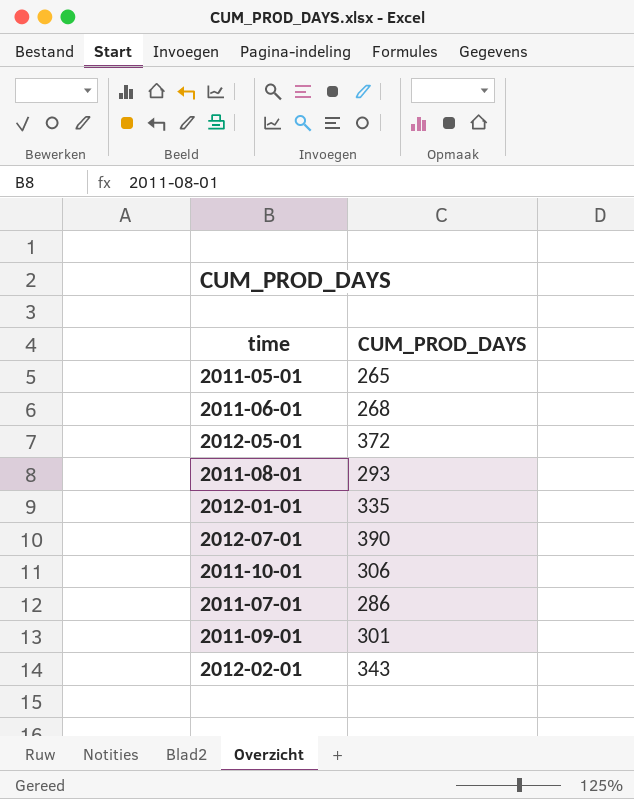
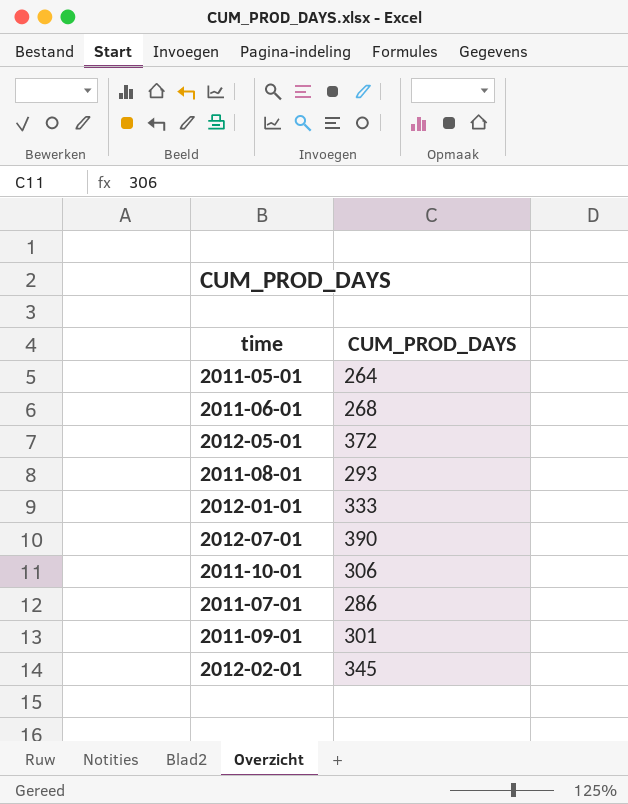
2011-05-01 | CUM_PROD_DAYS: 265 -> 264
2012-01-01 | CUM_PROD_DAYS: 335 -> 333
2012-02-01 | CUM_PROD_DAYS: 343 -> 345

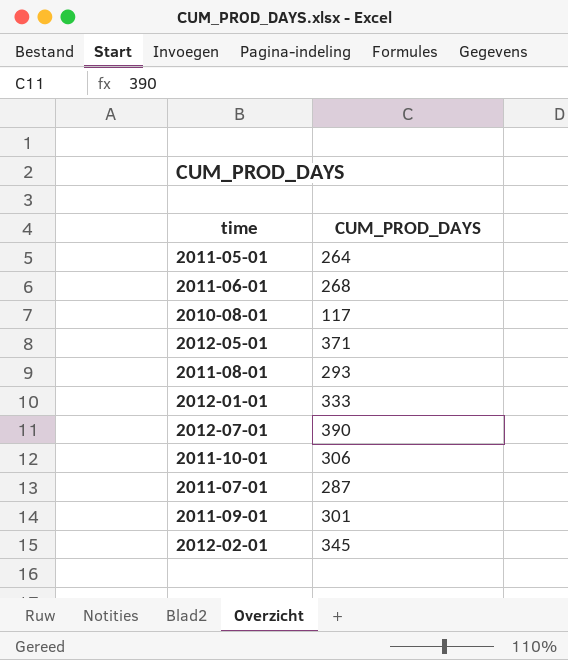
row 2010-08-01: none -> 117
2012-05-01 | CUM_PROD_DAYS: 372 -> 371
2011-07-01 | CUM_PROD_DAYS: 286 -> 287

